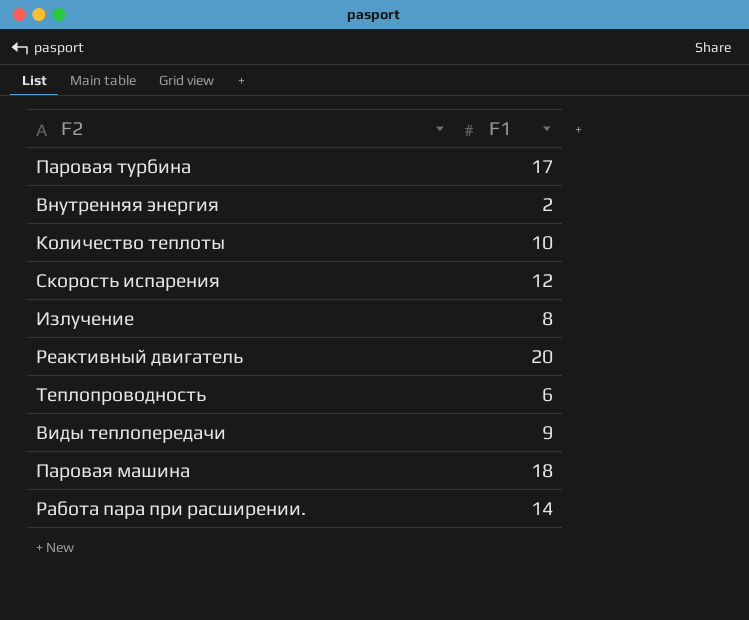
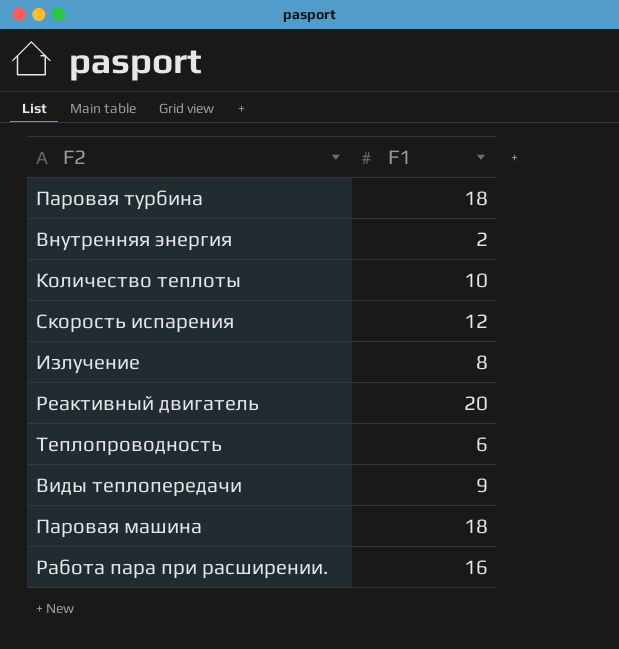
Паровая турбина | F1: 17 -> 18
Работа пара при расширении. | F1: 14 -> 16

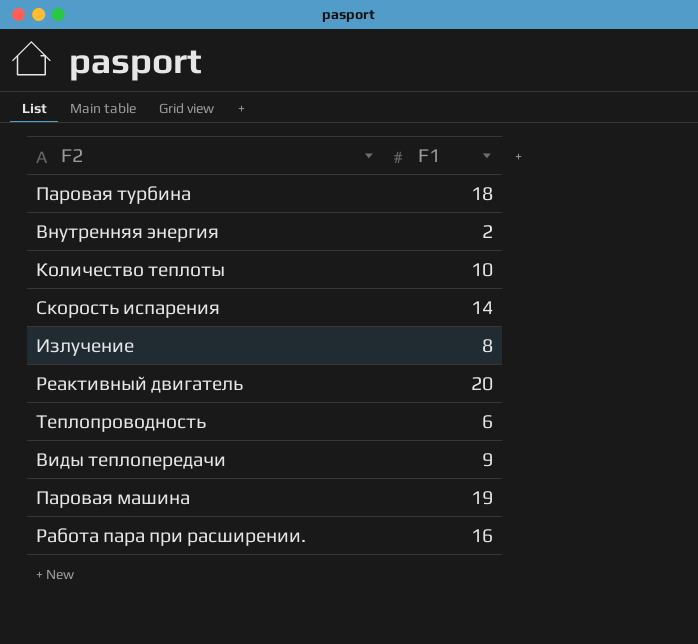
Скорость испарения | F1: 12 -> 14
Паровая машина | F1: 18 -> 19

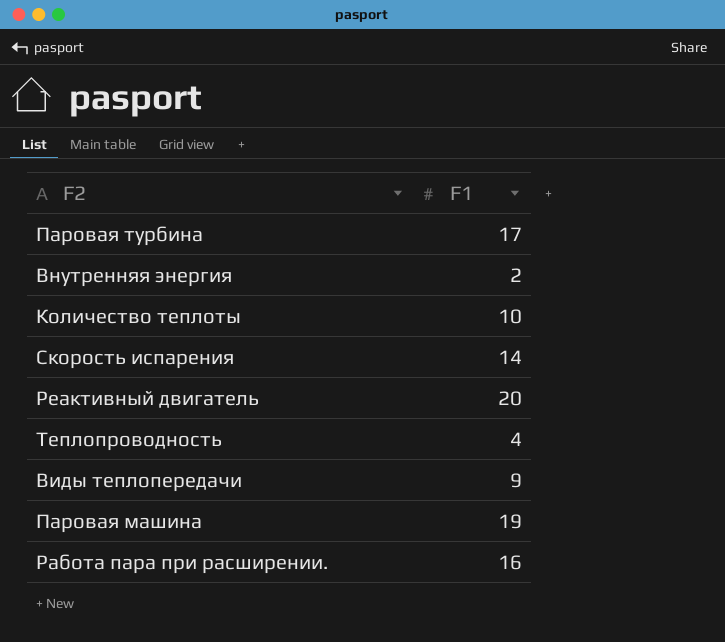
row Излучение: 8 -> none
Паровая турбина | F1: 18 -> 17
Теплопроводность | F1: 6 -> 4

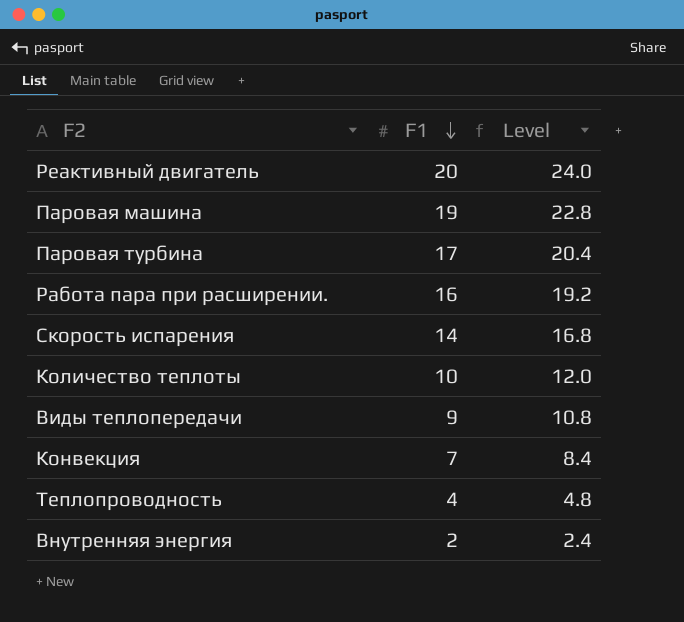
row order: none -> F1 descending
column Level | formula: none -> [F1] * 1.2
row Конвекция: none -> 7 | 8.4

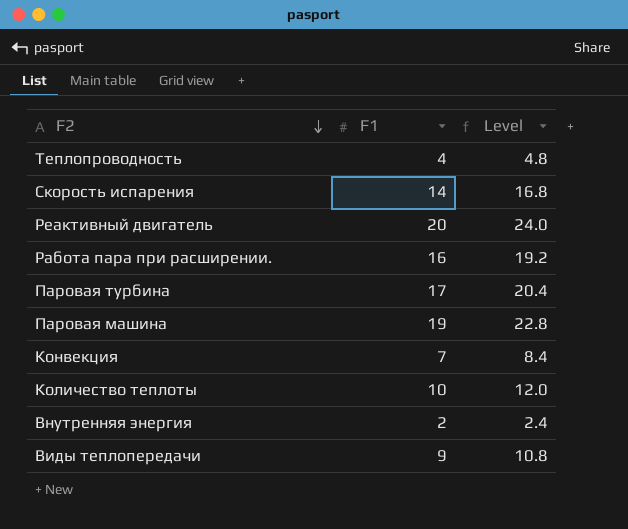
row order: F1 descending -> F2 descending

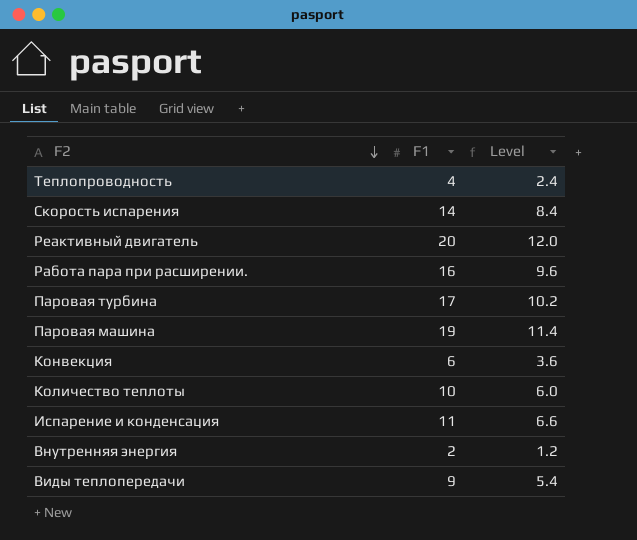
column Level | formula: [F1] * 1.2 -> [F1] * 0.6
Конвекция | F1: 7 -> 6
row Испарение и конденсация: none -> 11 | 6.6

